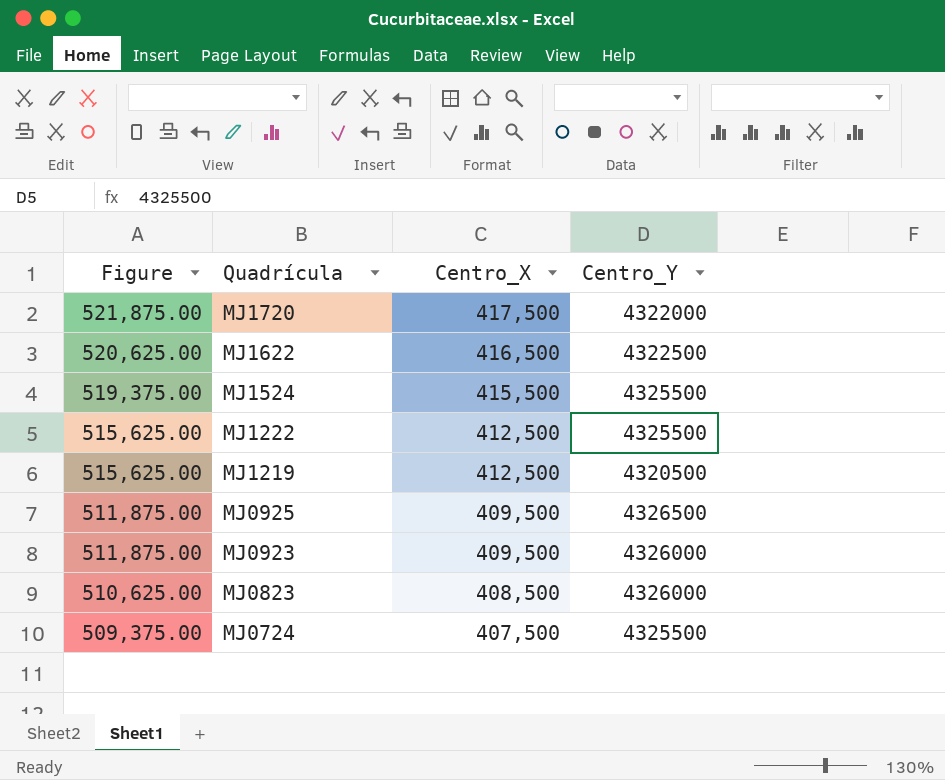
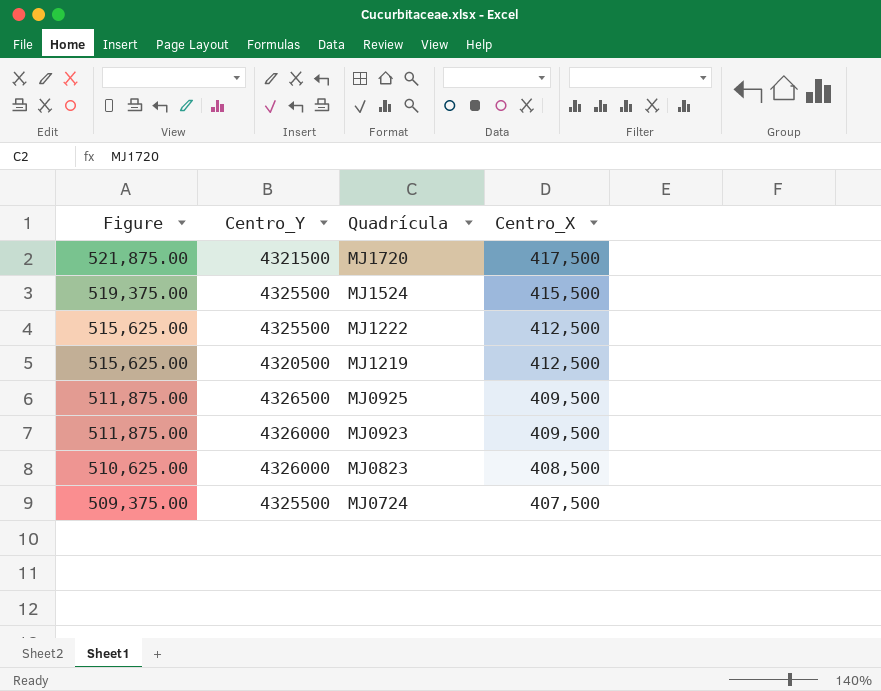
column Centro_Y | position: 4 -> 2
row MJ1622: 520,625.00 | 416,500 | 4322500 -> none
MJ1720 | Centro_Y: 4322000 -> 4321500

